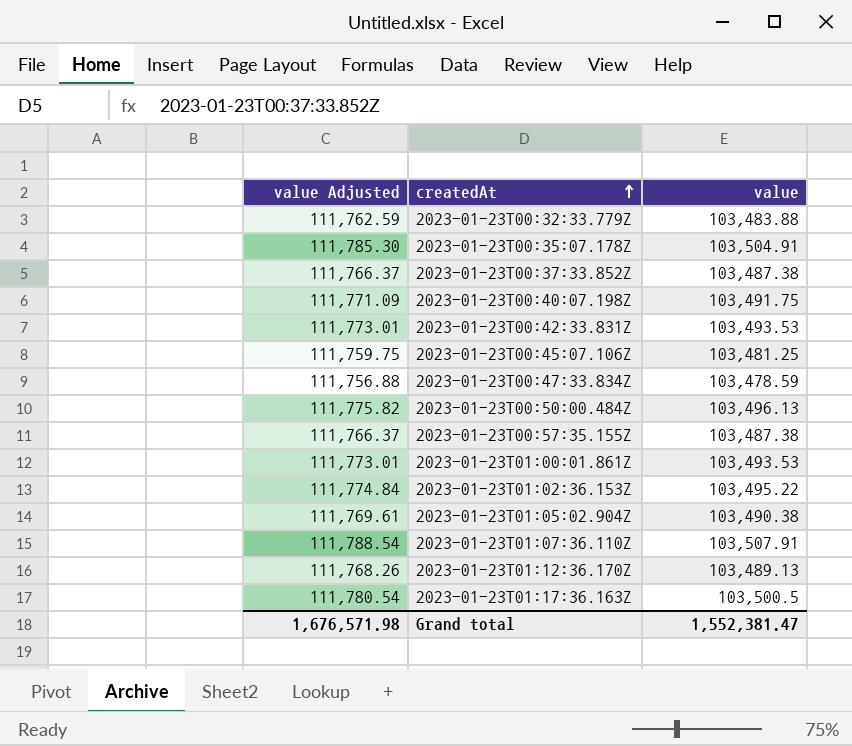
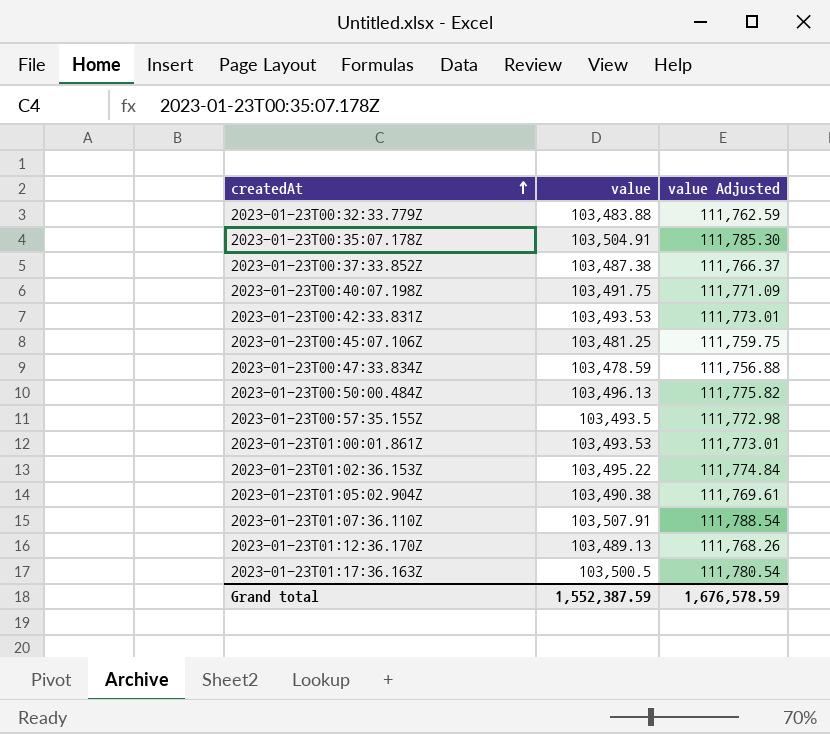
column value Adjusted | position: 1 -> 3
2023-01-23T00:57:35.155Z | value: 103,487.38 -> 103,493.5
2023-01-23T00:57:35.155Z | value Adjusted: 111,766.37 -> 111,772.98
Grand total | value: 1,552,381.47 -> 1,552,387.59
Grand total | value Adjusted: 1,676,571.98 -> 1,676,578.59

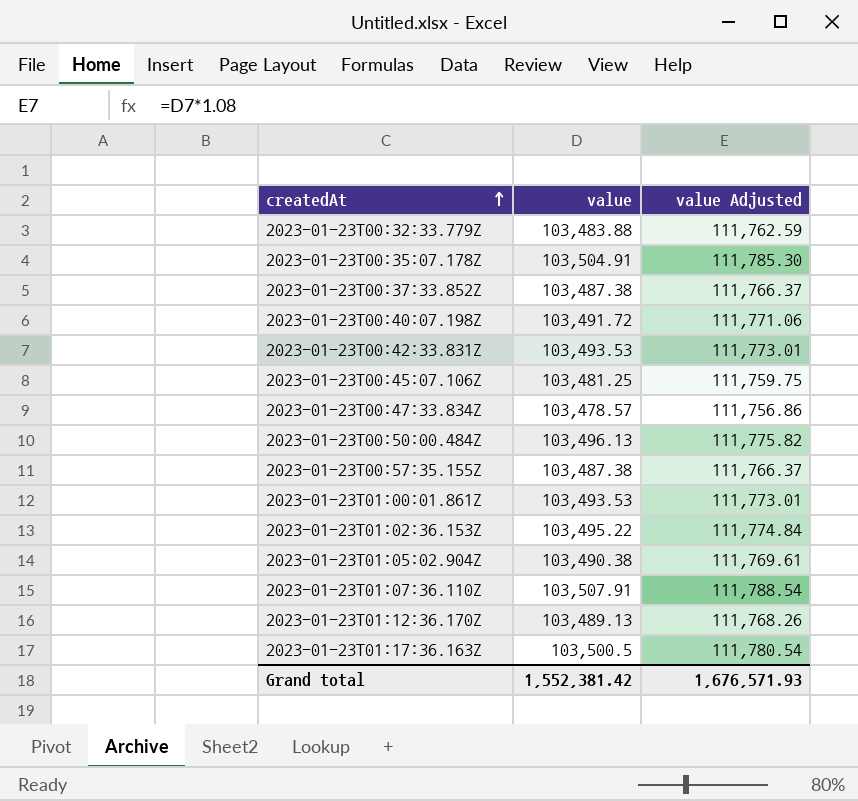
2023-01-23T00:40:07.198Z | value: 103,491.75 -> 103,491.72
2023-01-23T00:40:07.198Z | value Adjusted: 111,771.09 -> 111,771.06
2023-01-23T00:47:33.834Z | value: 103,478.59 -> 103,478.57
2023-01-23T00:47:33.834Z | value Adjusted: 111,756.88 -> 111,756.86
2023-01-23T00:57:35.155Z | value: 103,493.5 -> 103,487.38
2023-01-23T00:57:35.155Z | value Adjusted: 111,772.98 -> 111,766.37
Grand total | value: 1,552,387.59 -> 1,552,381.42
Grand total | value Adjusted: 1,676,578.59 -> 1,676,571.93

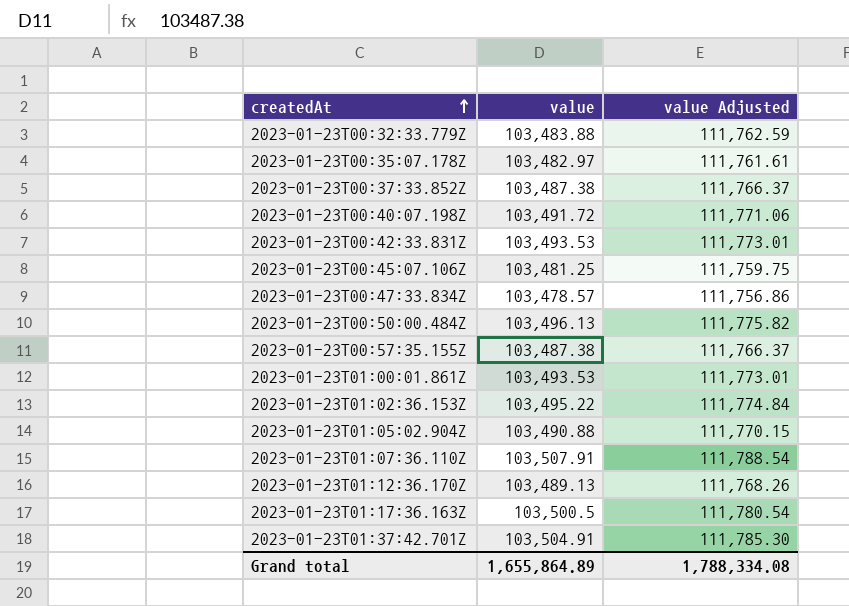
2023-01-23T00:35:07.178Z | value: 103,504.91 -> 103,482.97
2023-01-23T00:35:07.178Z | value Adjusted: 111,785.30 -> 111,761.61
2023-01-23T01:05:02.904Z | value: 103,490.38 -> 103,490.88
2023-01-23T01:05:02.904Z | value Adjusted: 111,769.61 -> 111,770.15
row 2023-01-23T01:37:42.701Z: none -> 103,504.91 | 111,785.30
Grand total | value: 1,552,381.42 -> 1,655,864.89
Grand total | value Adjusted: 1,676,571.93 -> 1,788,334.08

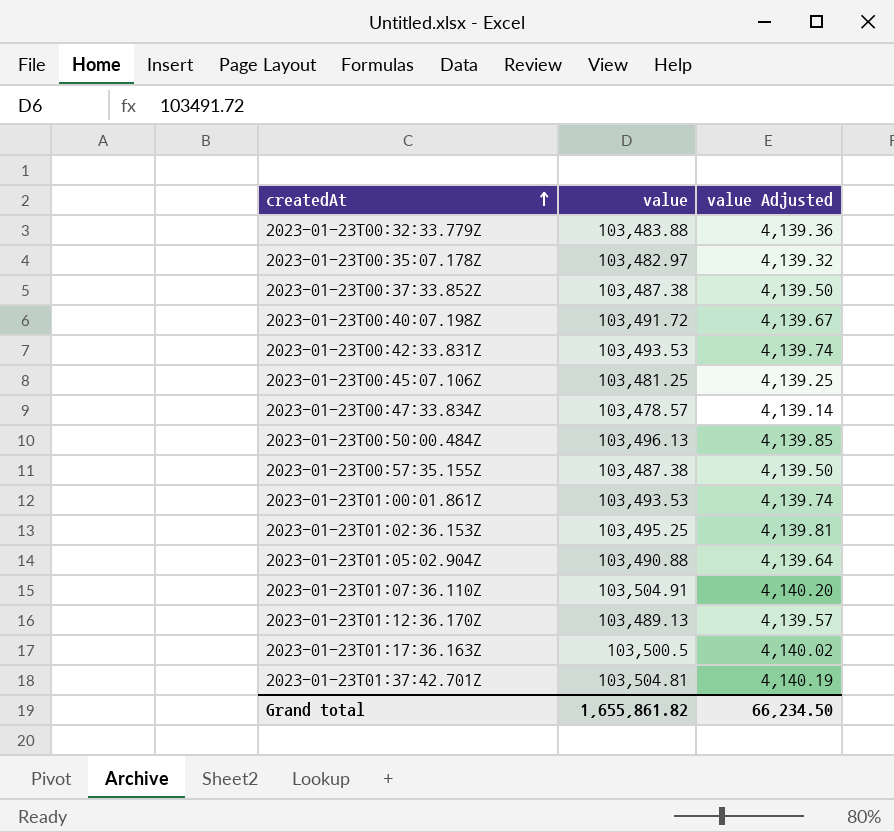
column value Adjusted | formula: [value] * 1.08 -> [value] * 0.04
2023-01-23T01:02:36.153Z | value: 103,495.22 -> 103,495.25
2023-01-23T01:07:36.110Z | value: 103,507.91 -> 103,504.91
2023-01-23T01:37:42.701Z | value: 103,504.91 -> 103,504.81
Grand total | value: 1,655,864.89 -> 1,655,861.82
Grand total | value Adjusted: 1,788,334.08 -> 66,234.50

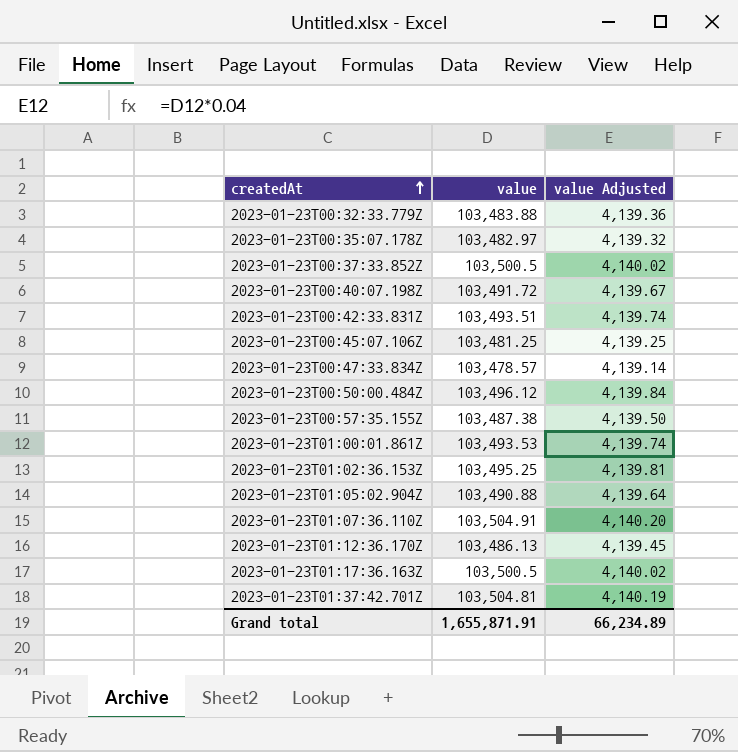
2023-01-23T00:37:33.852Z | value: 103,487.38 -> 103,500.5
2023-01-23T00:37:33.852Z | value Adjusted: 4,139.50 -> 4,140.02
2023-01-23T00:42:33.831Z | value: 103,493.53 -> 103,493.51
2023-01-23T00:50:00.484Z | value: 103,496.13 -> 103,496.12
2023-01-23T00:50:00.484Z | value Adjusted: 4,139.85 -> 4,139.84
2023-01-23T01:12:36.170Z | value: 103,489.13 -> 103,486.13
2023-01-23T01:12:36.170Z | value Adjusted: 4,139.57 -> 4,139.45
Grand total | value: 1,655,861.82 -> 1,655,871.91
Grand total | value Adjusted: 66,234.50 -> 66,234.89

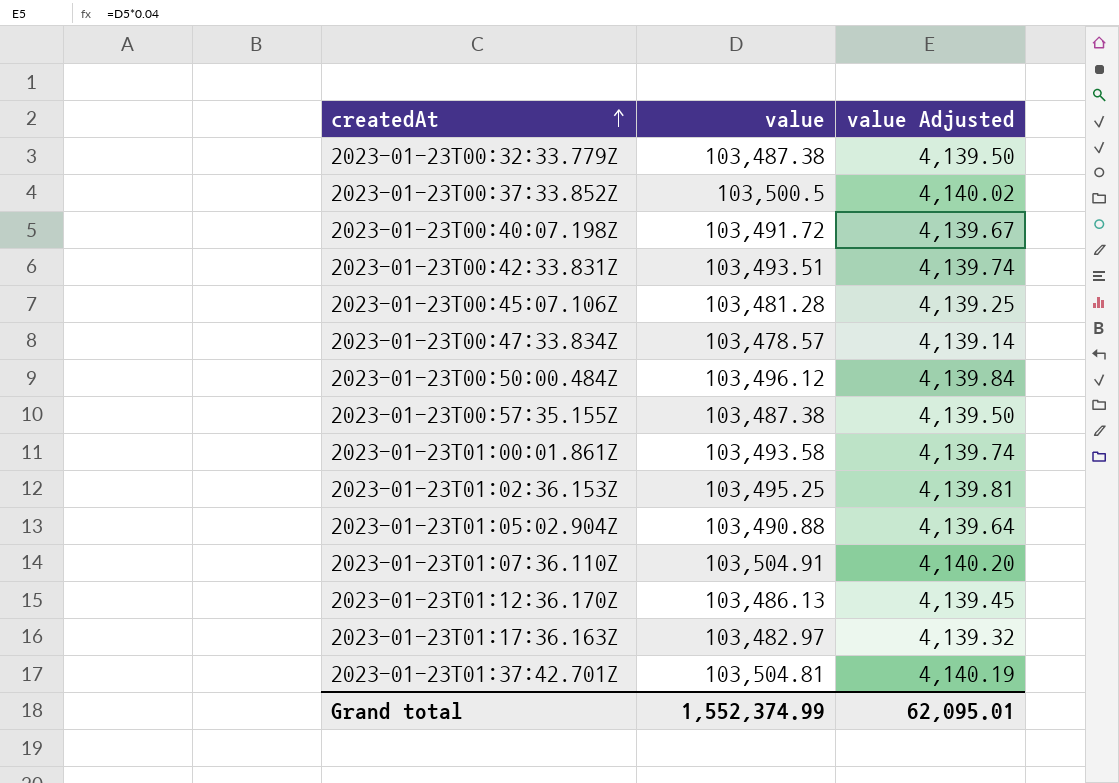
row 2023-01-23T00:35:07.178Z: 103,482.97 | 4,139.32 -> none
2023-01-23T00:32:33.779Z | value: 103,483.88 -> 103,487.38
2023-01-23T00:32:33.779Z | value Adjusted: 4,139.36 -> 4,139.50
2023-01-23T00:45:07.106Z | value: 103,481.25 -> 103,481.28
2023-01-23T01:00:01.861Z | value: 103,493.53 -> 103,493.58
2023-01-23T01:17:36.163Z | value: 103,500.5 -> 103,482.97
2023-01-23T01:17:36.163Z | value Adjusted: 4,140.02 -> 4,139.32
Grand total | value: 1,655,871.91 -> 1,552,374.99
Grand total | value Adjusted: 66,234.89 -> 62,095.01

